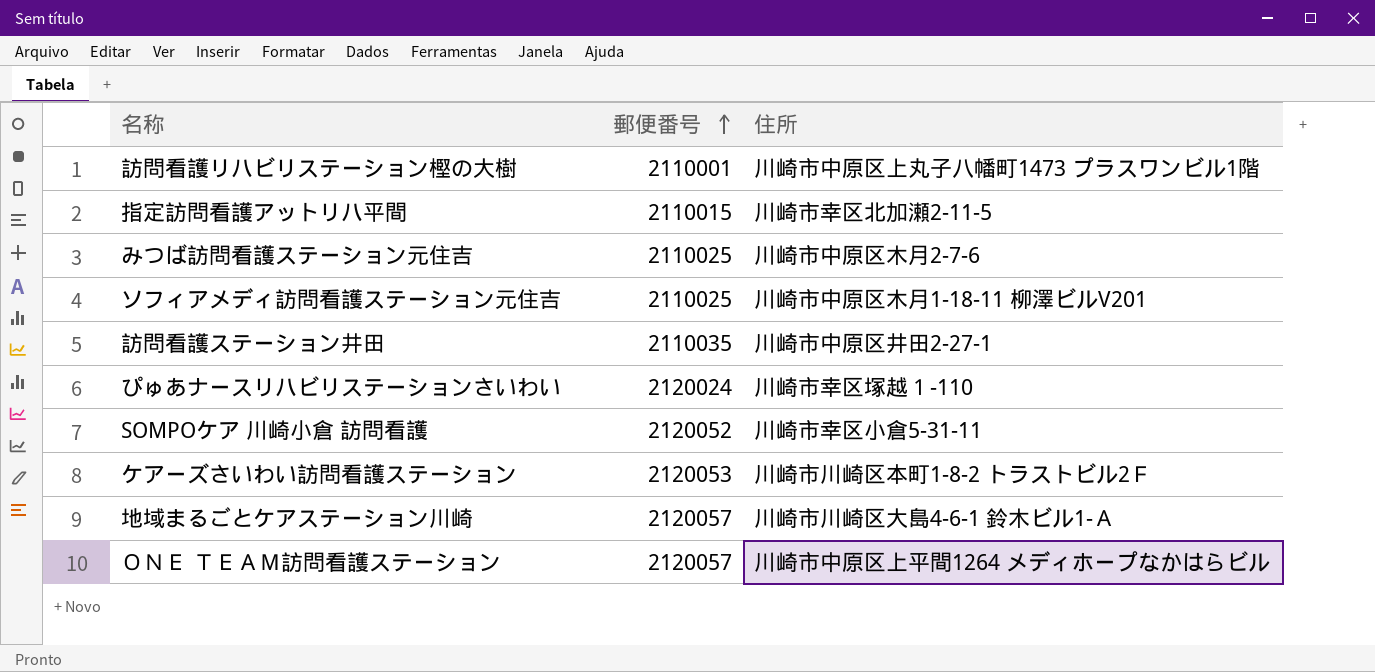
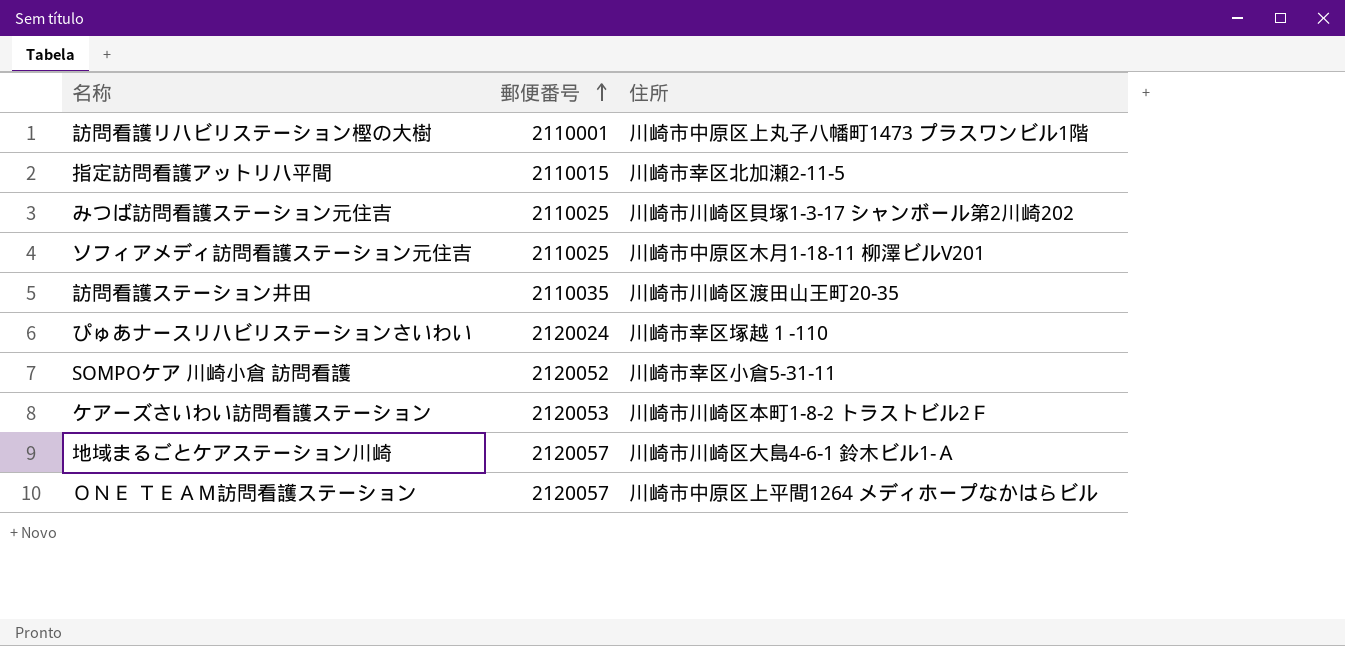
みつば訪問看護ステーション元住吉 | 住所: 川崎市中原区木月2-7-6 -> 川崎市川崎区貝塚1-3-17 シャンボール第2川崎202
訪問看護ステーション井田 | 住所: 川崎市中原区井田2-27-1 -> 川崎市川崎区渡田山王町20-35

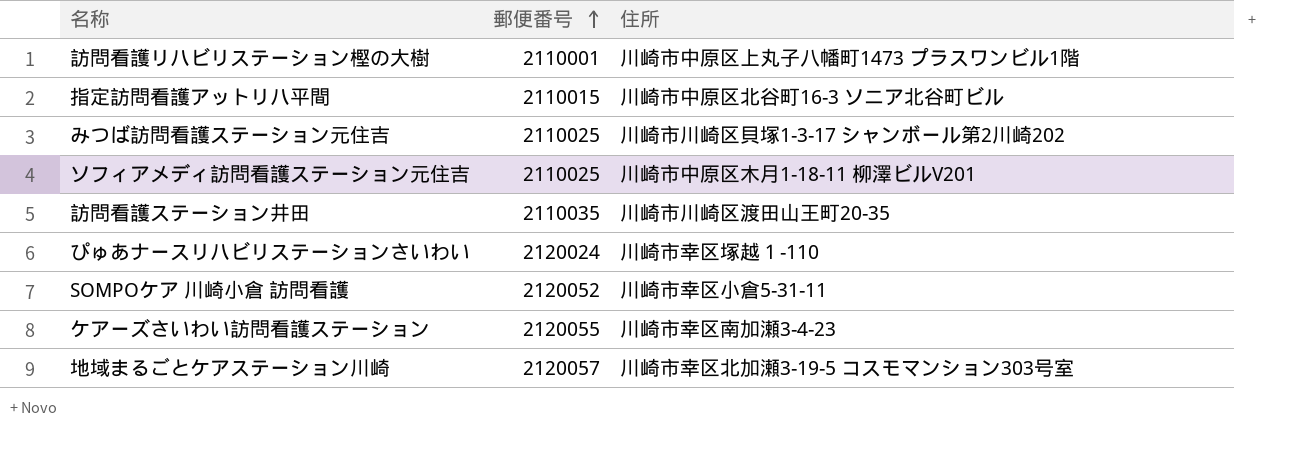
row ＯＮＥ ＴＥＡＭ訪問看護ステーション: 2120057 | 川崎市中原区上平間1264 メディホープなかはらビル -> none
指定訪問看護アットリハ平間 | 住所: 川崎市幸区北加瀬2-11-5 -> 川崎市中原区北谷町16-3 ソニア北谷町ビル
ケアーズさいわい訪問看護ステーション | 郵便番号: 2120053 -> 2120055
ケアーズさいわい訪問看護ステーション | 住所: 川崎市川崎区本町1-8-2 トラストビル2Ｆ -> 川崎市幸区南加瀬3-4-23
地域まるごとケアステーション川崎 | 住所: 川崎市川崎区大島4-6-1 鈴木ビル1-Ａ -> 川崎市幸区北加瀬3-19-5 コスモマンション303号室

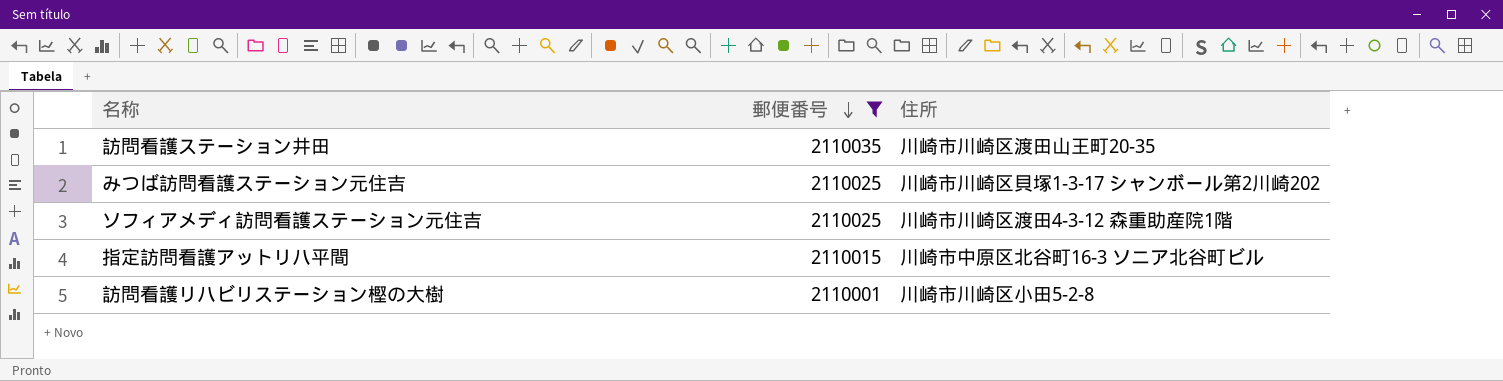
filter: none -> 郵便番号 <= 2110035
row order: 郵便番号 ascending -> 郵便番号 descending
ソフィアメディ訪問看護ステーション元住吉 | 住所: 川崎市中原区木月1-18-11 柳澤ビルV201 -> 川崎市川崎区渡田4-3-12 森重助産院1階
訪問看護リハビリステーション樫の大樹 | 住所: 川崎市中原区上丸子八幡町1473 プラスワンビル1階 -> 川崎市川崎区小田5-2-8

